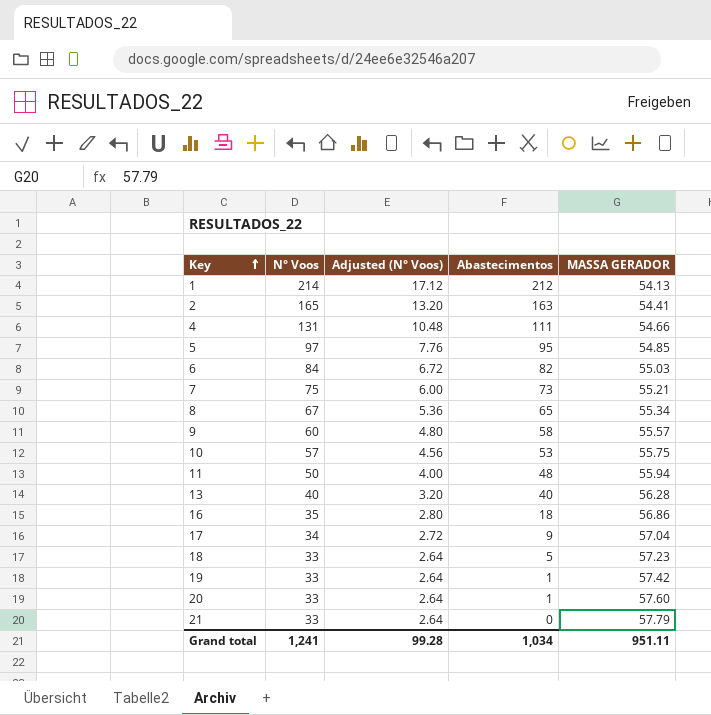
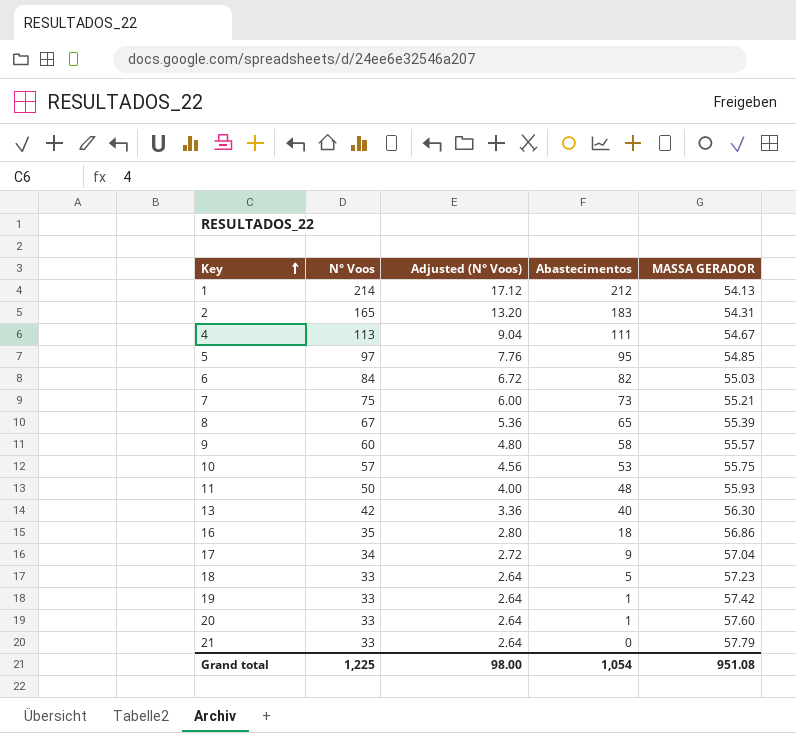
2 | Abastecimentos: 163 -> 183
2 | MASSA GERADOR: 54.41 -> 54.31
4 | N° Voos: 131 -> 113
4 | Adjusted (N° Voos): 10.48 -> 9.04
4 | MASSA GERADOR: 54.66 -> 54.67
8 | MASSA GERADOR: 55.34 -> 55.39
11 | MASSA GERADOR: 55.94 -> 55.93
13 | N° Voos: 40 -> 42
13 | Adjusted (N° Voos): 3.20 -> 3.36
13 | MASSA GERADOR: 56.28 -> 56.30
Grand total | N° Voos: 1,241 -> 1,225
Grand total | Adjusted (N° Voos): 99.28 -> 98.00
Grand total | Abastecimentos: 1,034 -> 1,054
Grand total | MASSA GERADOR: 951.11 -> 951.08

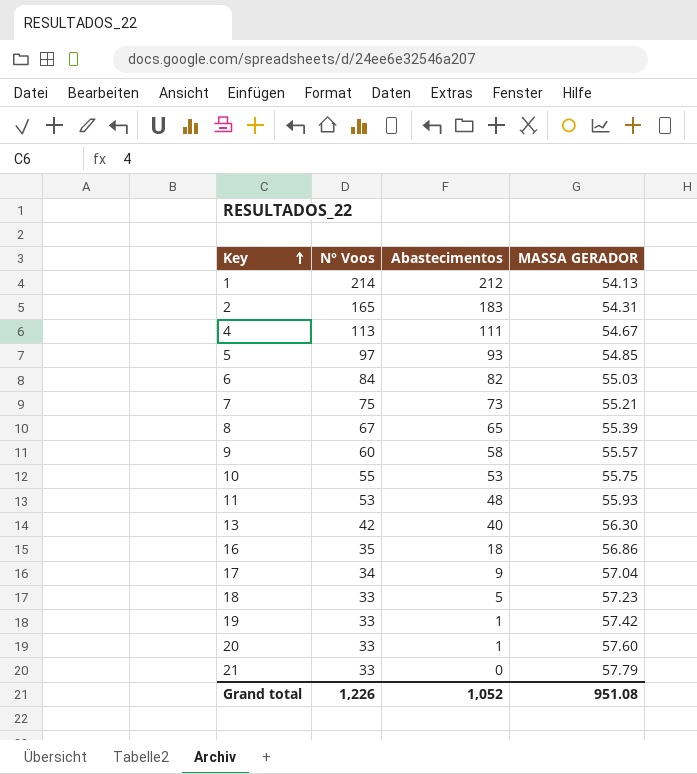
column Adjusted (N° Voos) | formula: [N° Voos] * 0.08 -> none
5 | Abastecimentos: 95 -> 93
10 | N° Voos: 57 -> 55
11 | N° Voos: 50 -> 53
Grand total | N° Voos: 1,225 -> 1,226
Grand total | Abastecimentos: 1,054 -> 1,052

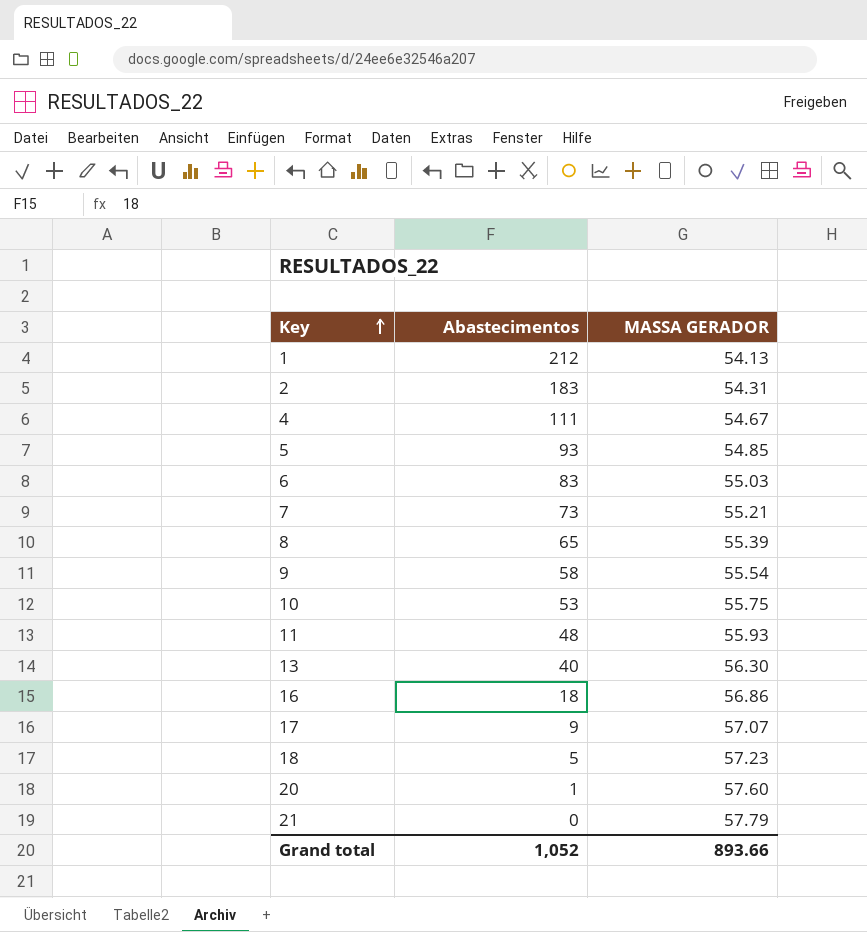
column N° Voos | position: 2 -> none
row 19: 33 | 1 | 57.42 -> none
6 | Abastecimentos: 82 -> 83
9 | MASSA GERADOR: 55.57 -> 55.54
17 | MASSA GERADOR: 57.04 -> 57.07
Grand total | MASSA GERADOR: 951.08 -> 893.66

